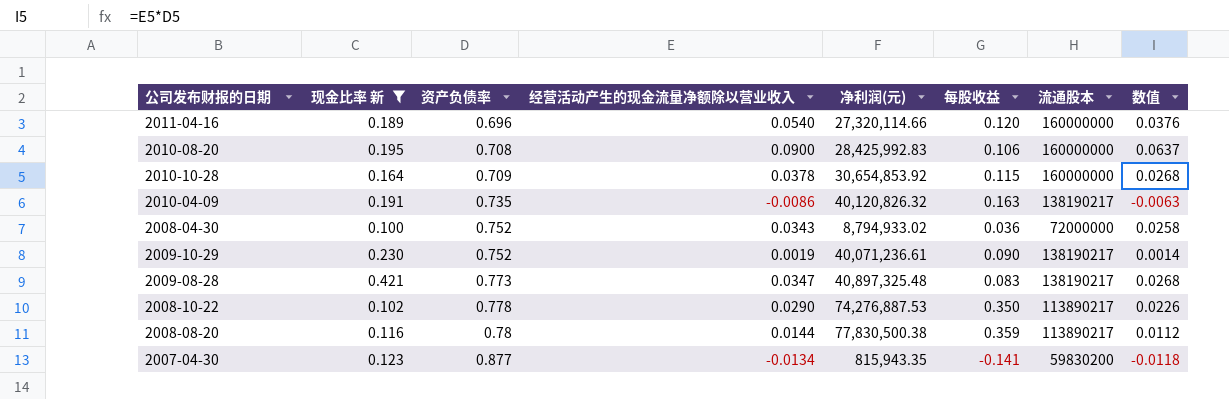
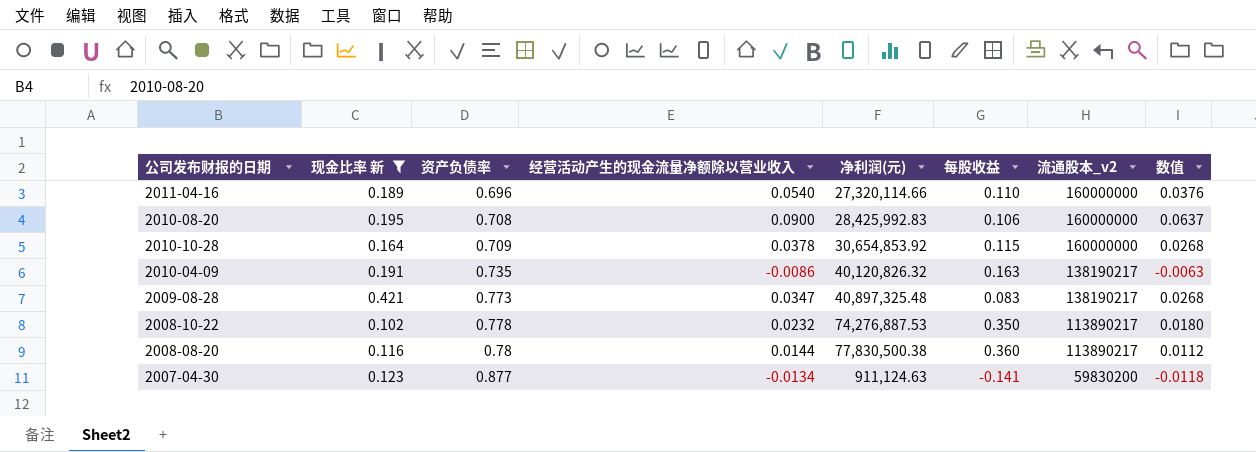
column name: 流通股本 -> 流通股本_v2
row 2008-04-30: 0.100 | 0.752 | 0.0343 | 8,794,933.02 | 0.036 | 72000000 | 0.0258 -> none
row 2009-10-29: 0.230 | 0.752 | 0.0019 | 40,071,236.61 | 0.090 | 138190217 | 0.0014 -> none
2011-04-16 | 每股收益: 0.120 -> 0.110
2008-10-22 | 经营活动产生的现金流量净额除以营业收入: 0.0290 -> 0.0232
2008-10-22 | 数值: 0.0226 -> 0.0180
2008-08-20 | 每股收益: 0.359 -> 0.360
2007-04-30 | 净利润(元): 815,943.35 -> 911,124.63

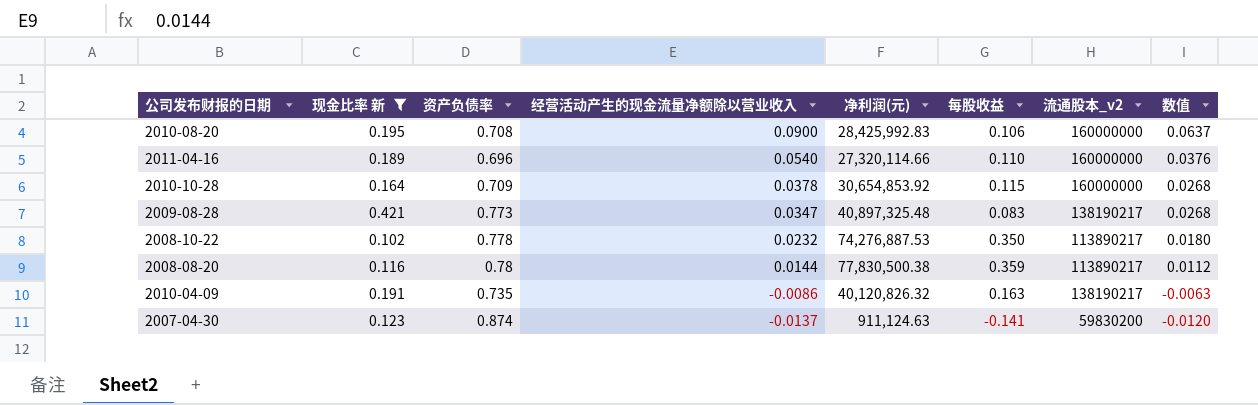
row order: 资产负债率 ascending -> 经营活动产生的现金流量净额除以营业收入 descending
2008-08-20 | 每股收益: 0.360 -> 0.359
2007-04-30 | 资产负债率: 0.877 -> 0.874
2007-04-30 | 经营活动产生的现金流量净额除以营业收入: -0.0134 -> -0.0137
2007-04-30 | 数值: -0.0118 -> -0.0120

